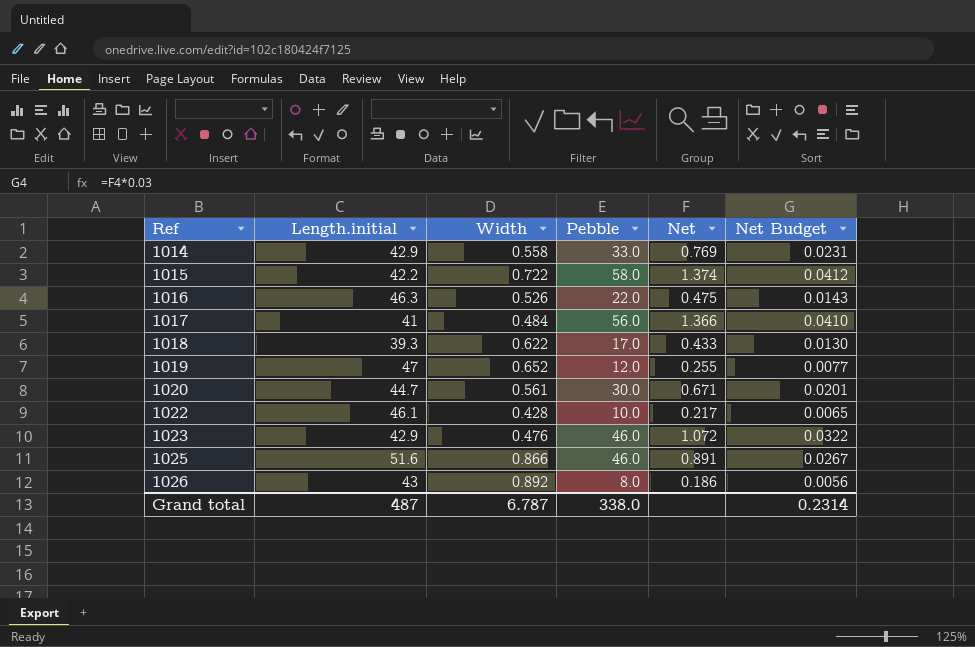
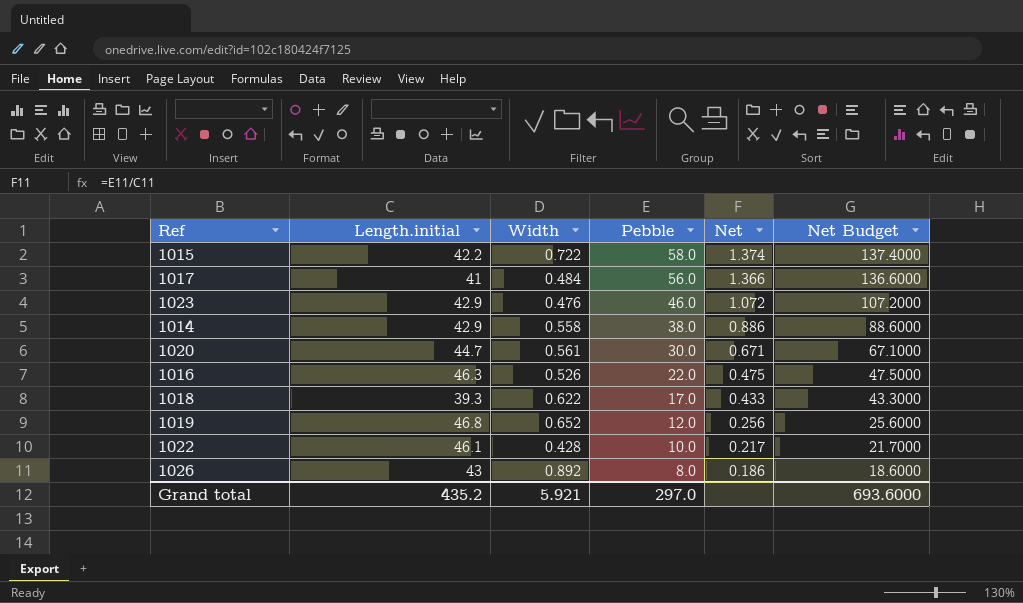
row order: Ref ascending -> Pebble descending
column Net Budget | formula: [Net] * 0.03 -> [Net] * 100
row 1025: 51.6 | 0.866 | 46.0 | 0.891 | 0.0267 -> none
1014 | Pebble: 33.0 -> 38.0
1014 | Net: 0.769 -> 0.886
1019 | Length.initial: 47 -> 46.8
1019 | Net: 0.255 -> 0.256
Grand total | Length.initial: 487 -> 435.2
Grand total | Width: 6.787 -> 5.921
Grand total | Pebble: 338.0 -> 297.0
Grand total | Net Budget: 0.2314 -> 693.6000

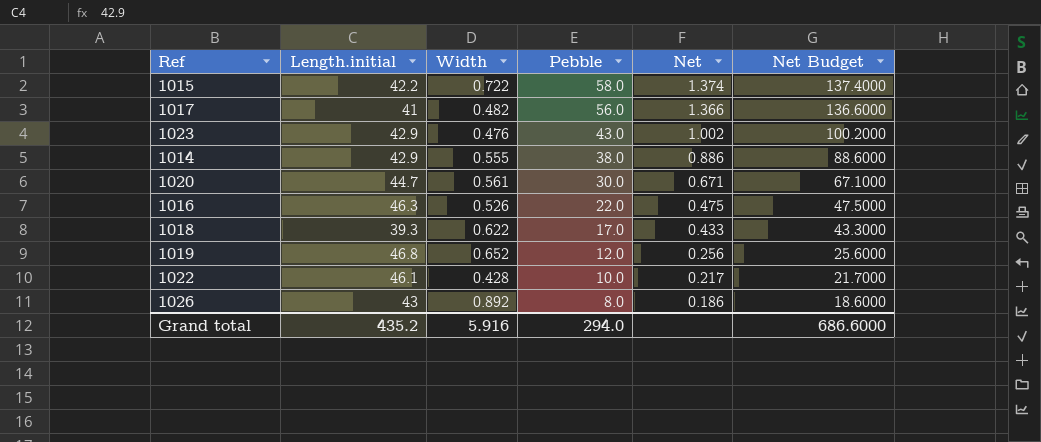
1017 | Width: 0.484 -> 0.482
1023 | Pebble: 46.0 -> 43.0
1023 | Net: 1.072 -> 1.002
1023 | Net Budget: 107.2000 -> 100.2000
1014 | Width: 0.558 -> 0.555
Grand total | Width: 5.921 -> 5.916
Grand total | Pebble: 297.0 -> 294.0
Grand total | Net Budget: 693.6000 -> 686.6000

